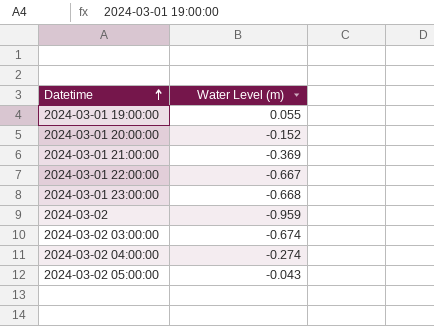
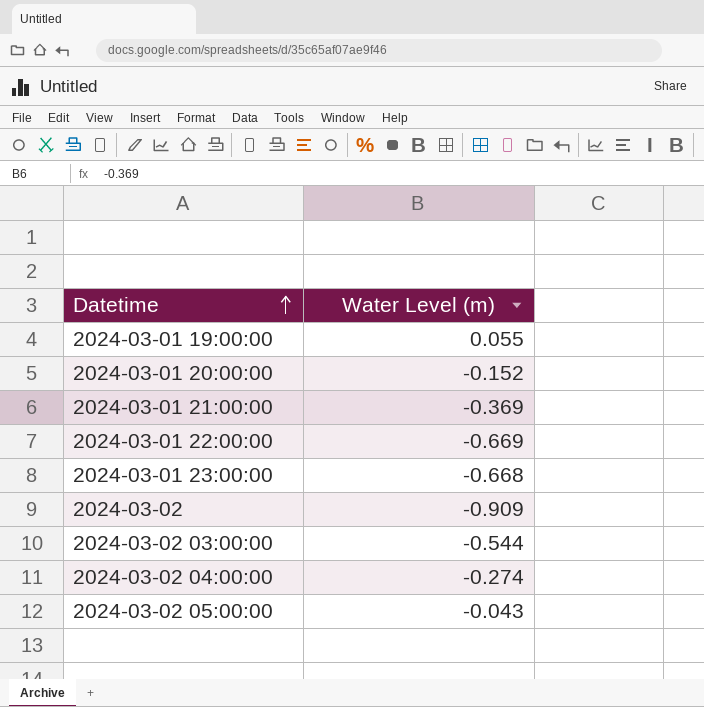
2024-03-01 22:00:00 | Water Level (m): -0.667 -> -0.669
2024-03-02 | Water Level (m): -0.959 -> -0.909
2024-03-02 03:00:00 | Water Level (m): -0.674 -> -0.544

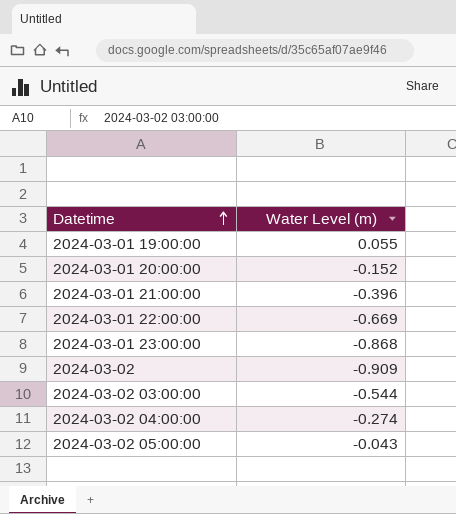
2024-03-01 21:00:00 | Water Level (m): -0.369 -> -0.396
2024-03-01 23:00:00 | Water Level (m): -0.668 -> -0.868

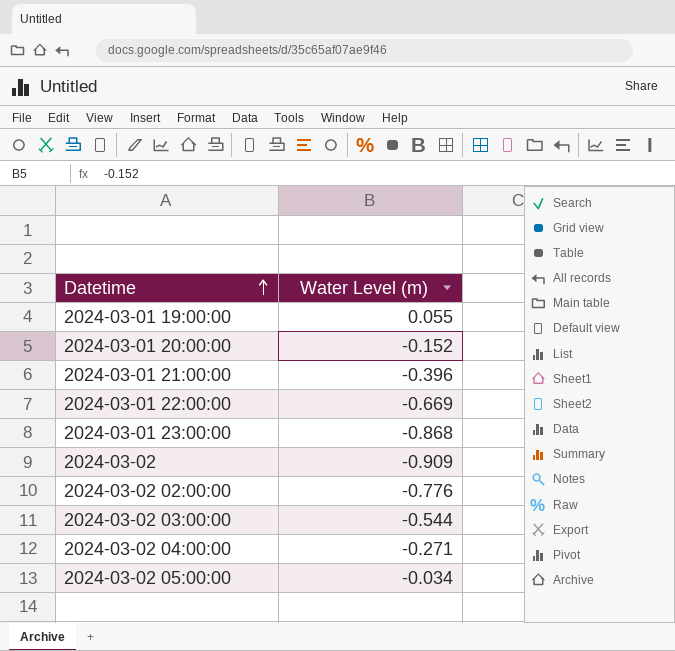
row 2024-03-02 02:00:00: none -> -0.776
2024-03-02 04:00:00 | Water Level (m): -0.274 -> -0.271
2024-03-02 05:00:00 | Water Level (m): -0.043 -> -0.034

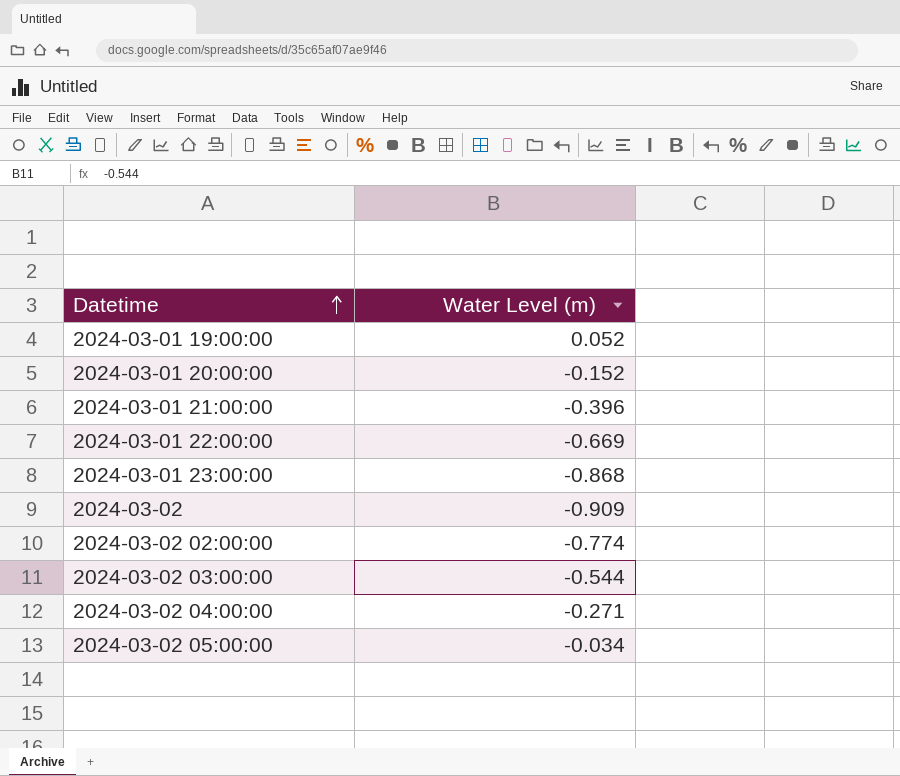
2024-03-01 19:00:00 | Water Level (m): 0.055 -> 0.052
2024-03-02 02:00:00 | Water Level (m): -0.776 -> -0.774

